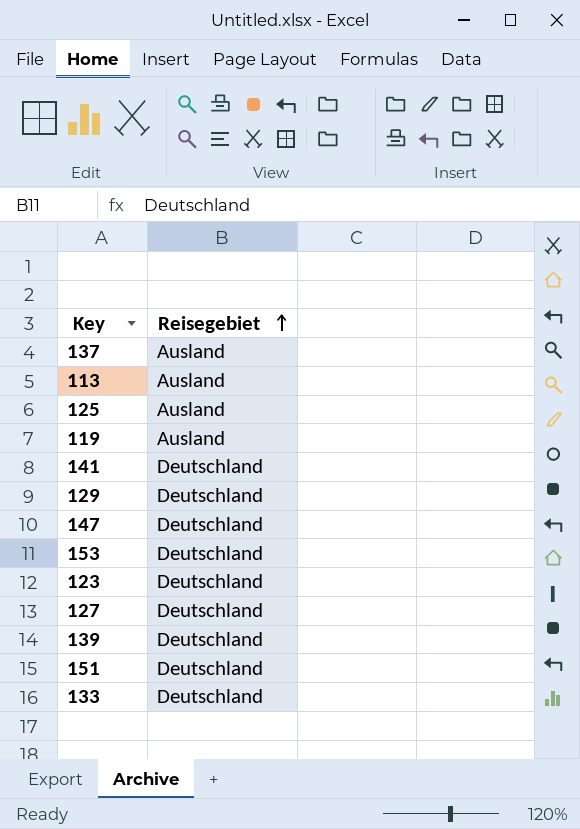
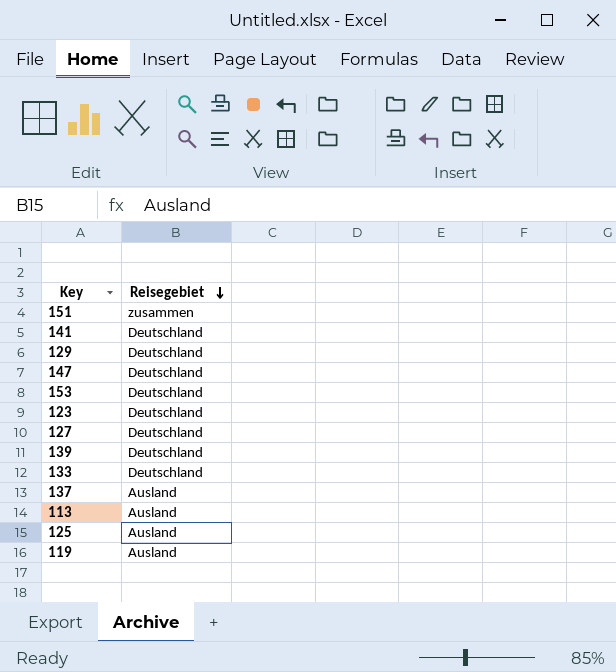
row order: Reisegebiet ascending -> Reisegebiet descending
151 | Reisegebiet: Deutschland -> zusammen

